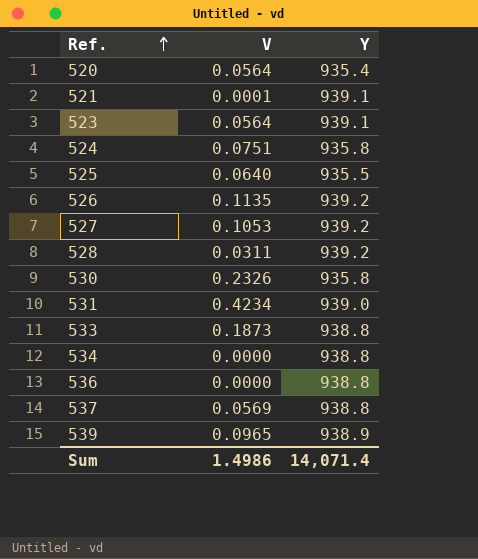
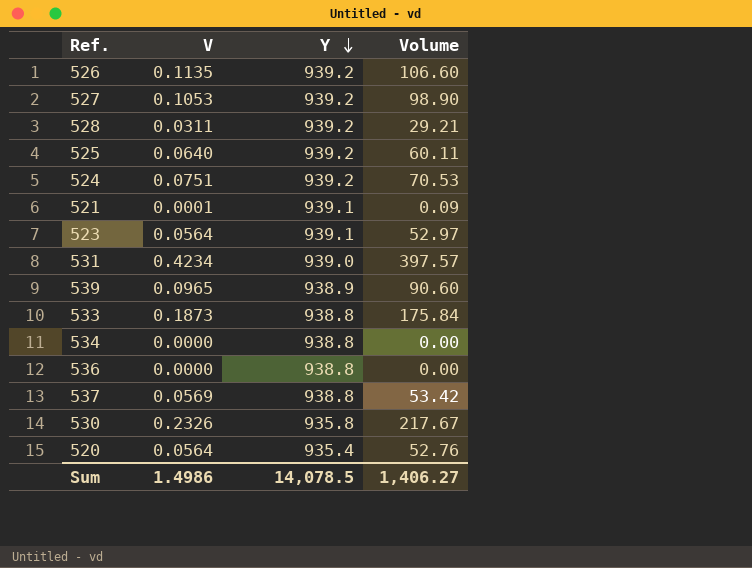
row order: Ref. ascending -> Y descending
column Volume | formula: none -> [V] * [Y]
525 | Y: 935.5 -> 939.2
524 | Y: 935.8 -> 939.2
Sum | Y: 14,071.4 -> 14,078.5

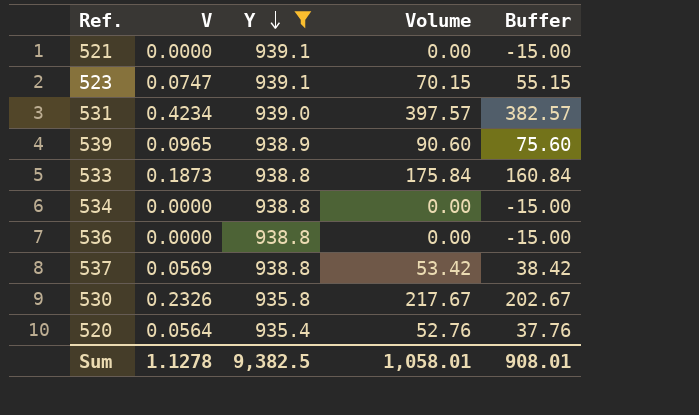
filter: none -> Y != 939.2
column Buffer | formula: none -> [Volume] - 15
521 | V: 0.0001 -> 0.0000
521 | Volume: 0.09 -> 0.00
523 | V: 0.0564 -> 0.0747
523 | Volume: 52.97 -> 70.15
Sum | V: 1.4986 -> 1.1278
Sum | Y: 14,078.5 -> 9,382.5
Sum | Volume: 1,406.27 -> 1,058.01

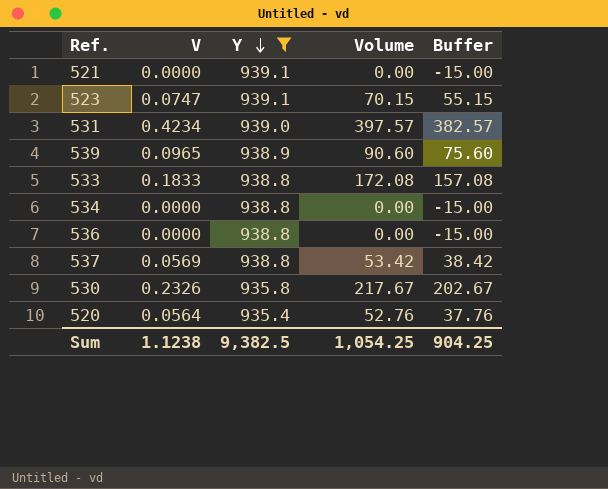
533 | V: 0.1873 -> 0.1833
533 | Volume: 175.84 -> 172.08
533 | Buffer: 160.84 -> 157.08
Sum | V: 1.1278 -> 1.1238
Sum | Volume: 1,058.01 -> 1,054.25
Sum | Buffer: 908.01 -> 904.25

